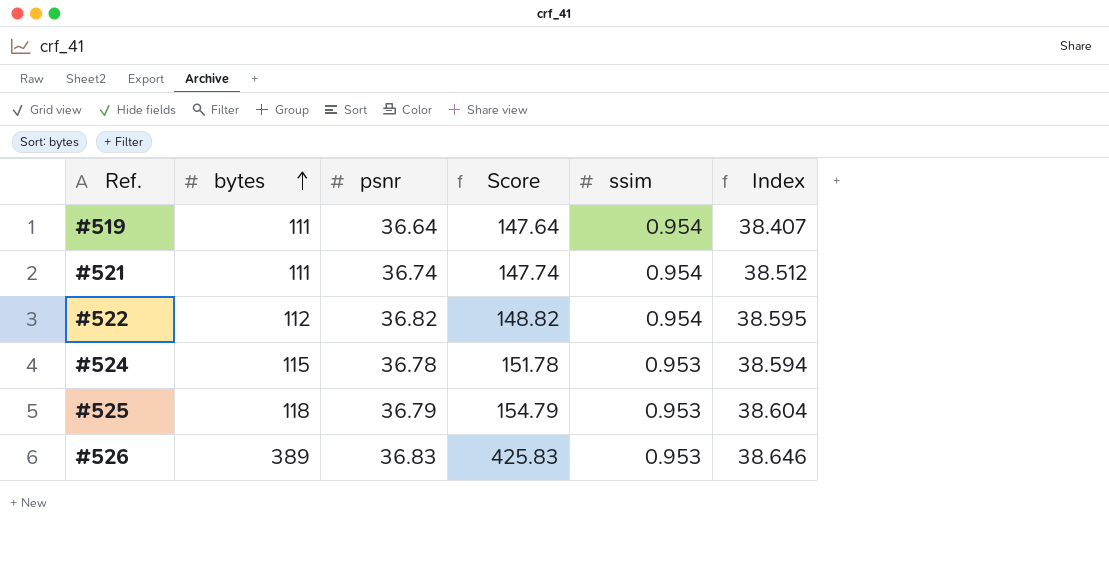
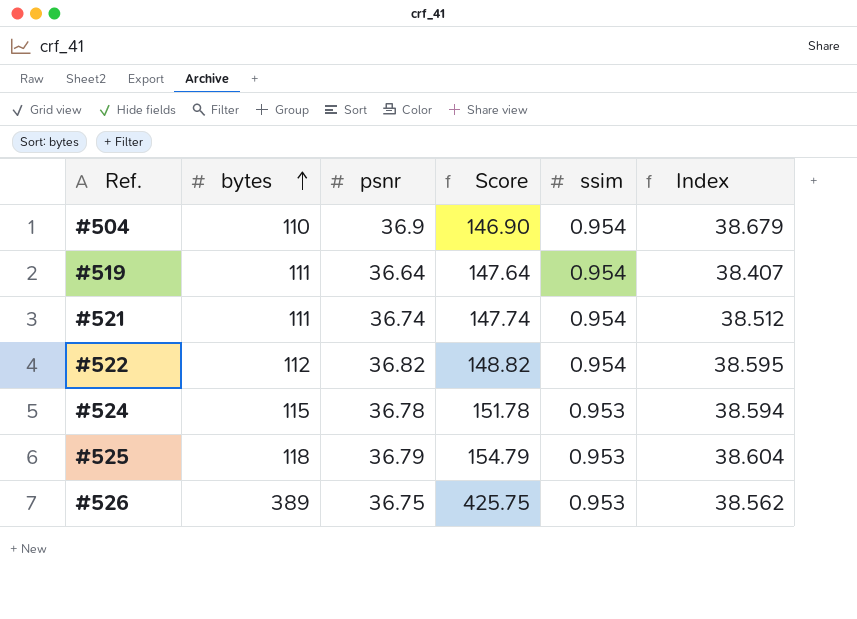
row #504: none -> 110 | 36.9 | 146.90 | 0.954 | 38.679
#526 | psnr: 36.83 -> 36.75
#526 | Score: 425.83 -> 425.75
#526 | Index: 38.646 -> 38.562

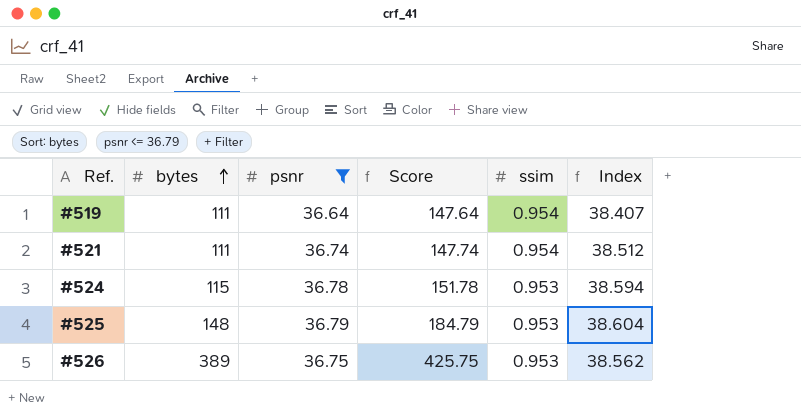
filter: none -> psnr <= 36.79
#525 | bytes: 118 -> 148
#525 | Score: 154.79 -> 184.79

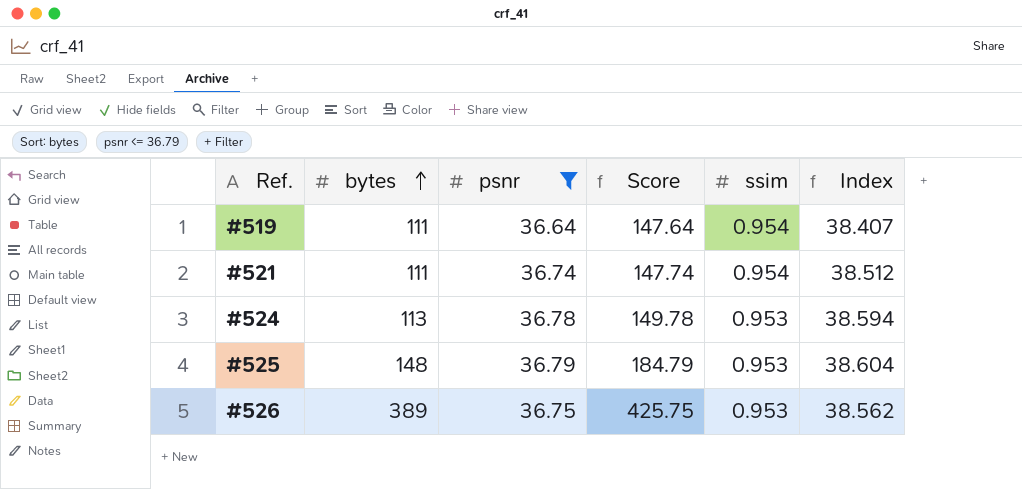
#524 | bytes: 115 -> 113
#524 | Score: 151.78 -> 149.78

